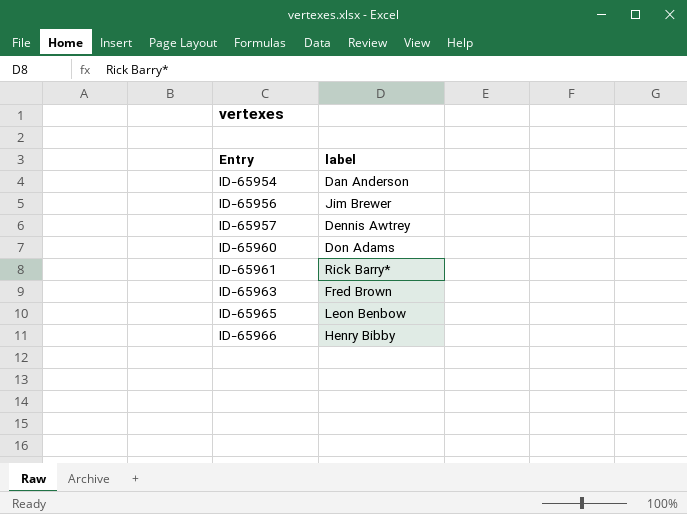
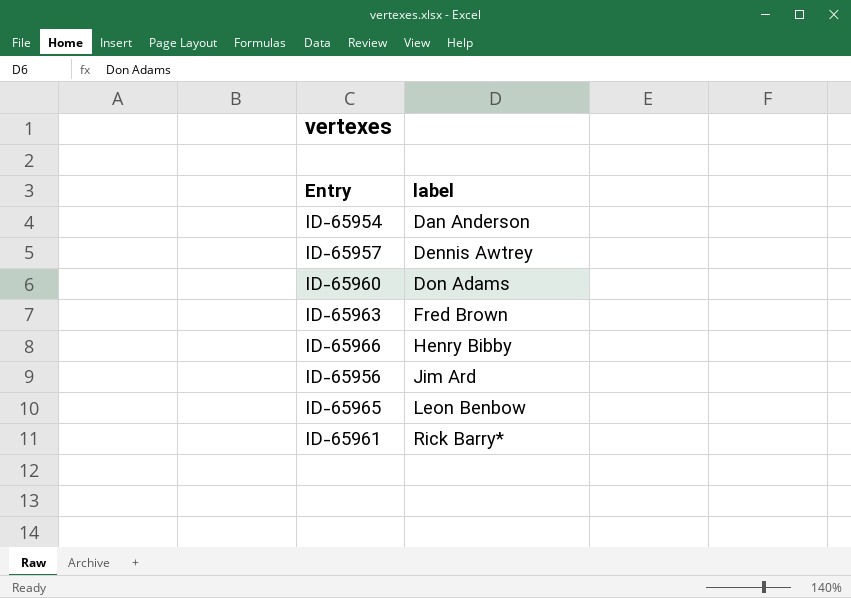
row order: Entry ascending -> label ascending
ID-65956 | label: Jim Brewer -> Jim Ard

